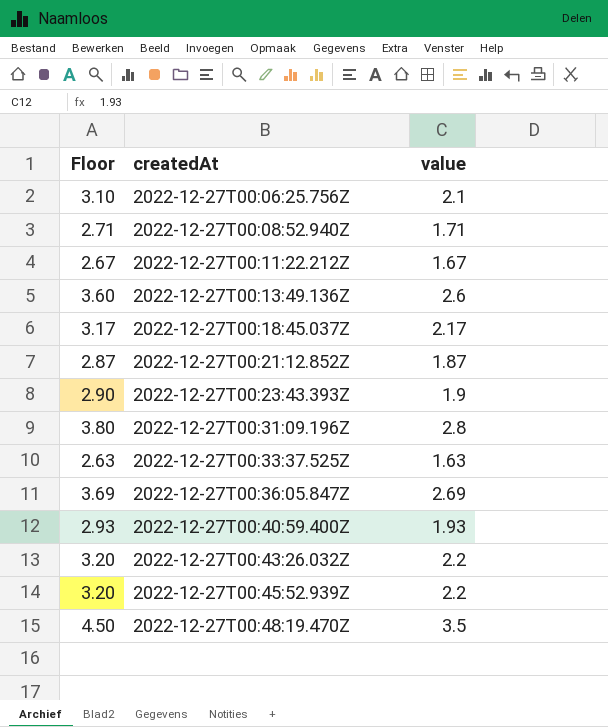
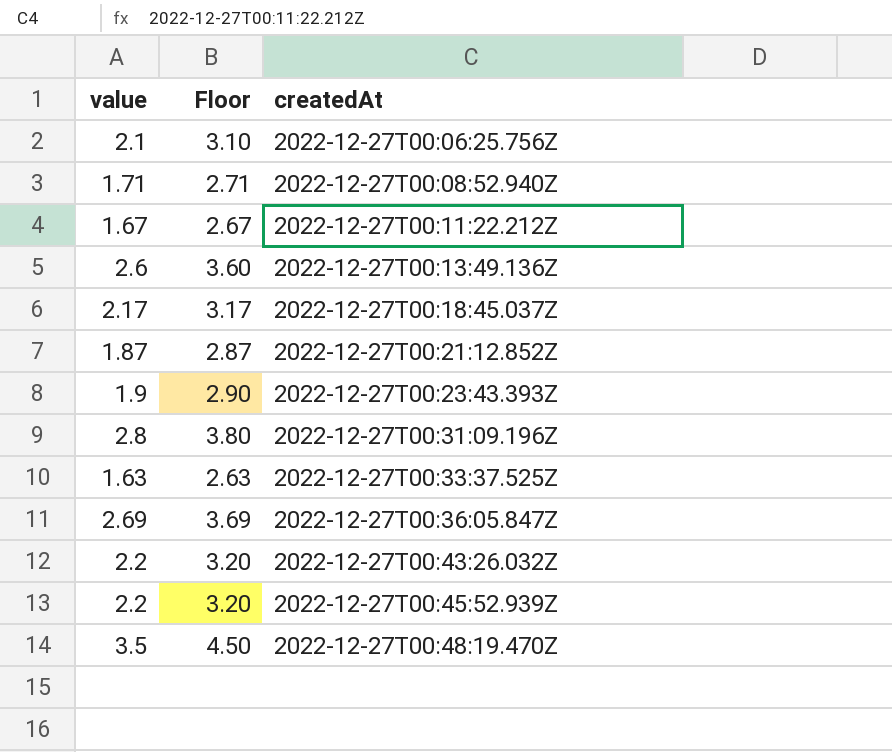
column value | position: 3 -> 1
row 2022-12-27T00:40:59.400Z: 2.93 | 1.93 -> none

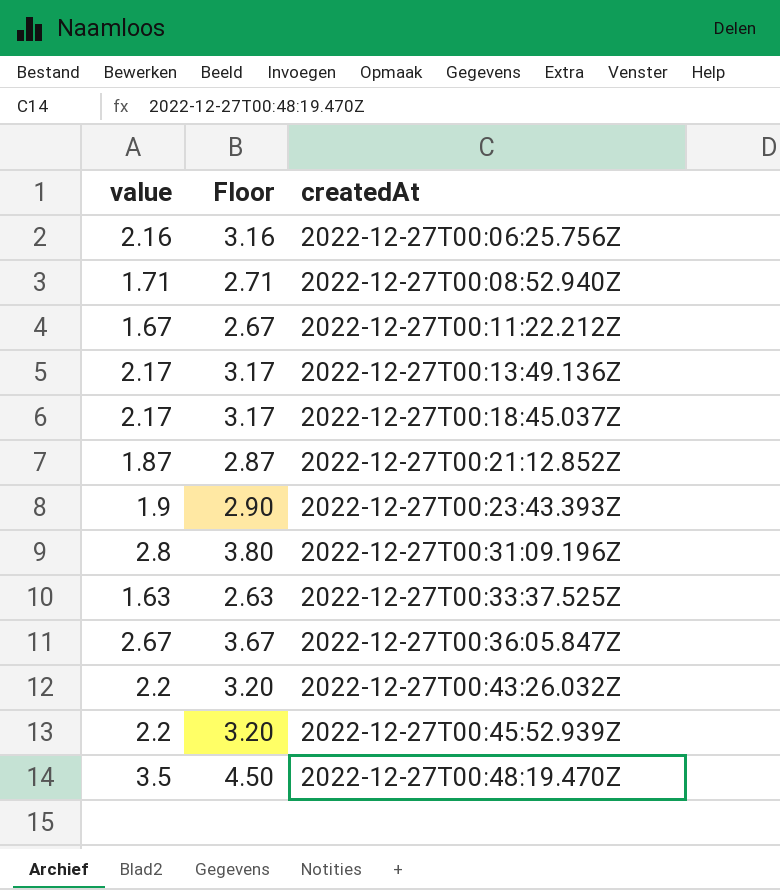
2022-12-27T00:06:25.756Z | value: 2.1 -> 2.16
2022-12-27T00:06:25.756Z | Floor: 3.10 -> 3.16
2022-12-27T00:13:49.136Z | value: 2.6 -> 2.17
2022-12-27T00:13:49.136Z | Floor: 3.60 -> 3.17
2022-12-27T00:36:05.847Z | value: 2.69 -> 2.67
2022-12-27T00:36:05.847Z | Floor: 3.69 -> 3.67

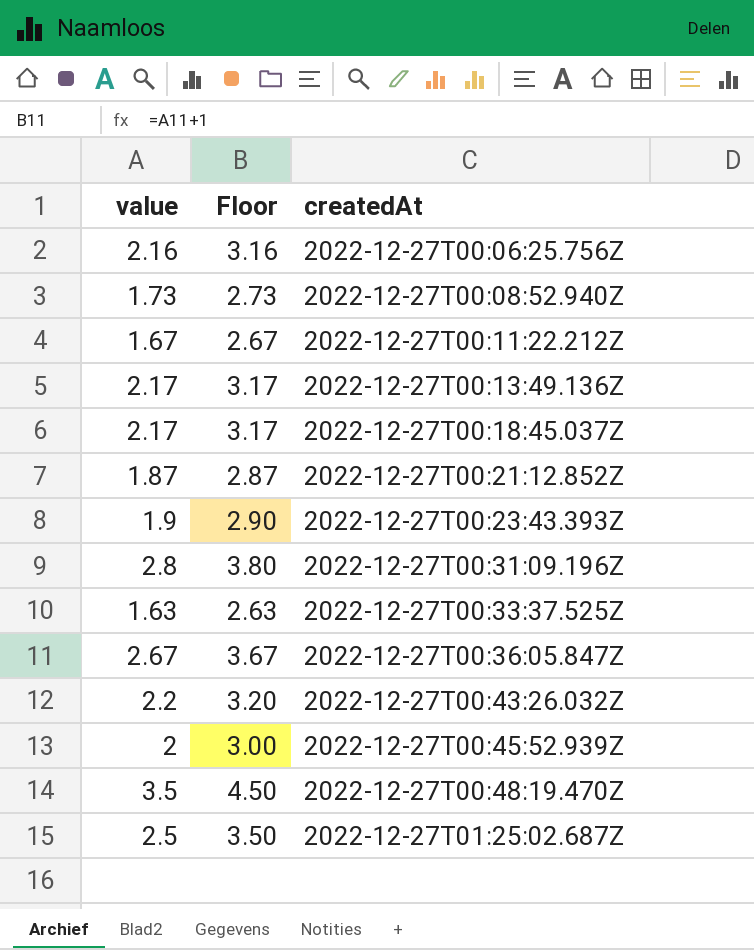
2022-12-27T00:08:52.940Z | value: 1.71 -> 1.73
2022-12-27T00:08:52.940Z | Floor: 2.71 -> 2.73
2022-12-27T00:45:52.939Z | value: 2.2 -> 2
2022-12-27T00:45:52.939Z | Floor: 3.20 -> 3.00
row 2022-12-27T01:25:02.687Z: none -> 2.5 | 3.50

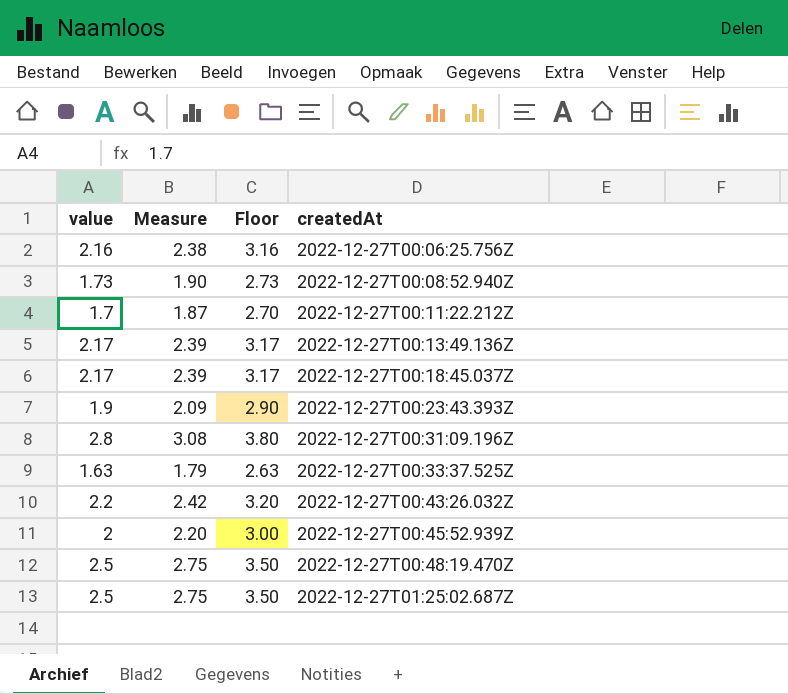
column Measure | formula: none -> [value] * 1.1
row 2022-12-27T00:21:12.852Z: 1.87 | 2.87 -> none
row 2022-12-27T00:36:05.847Z: 2.67 | 3.67 -> none
2022-12-27T00:11:22.212Z | value: 1.67 -> 1.7
2022-12-27T00:11:22.212Z | Floor: 2.67 -> 2.70
2022-12-27T00:48:19.470Z | value: 3.5 -> 2.5
2022-12-27T00:48:19.470Z | Floor: 4.50 -> 3.50

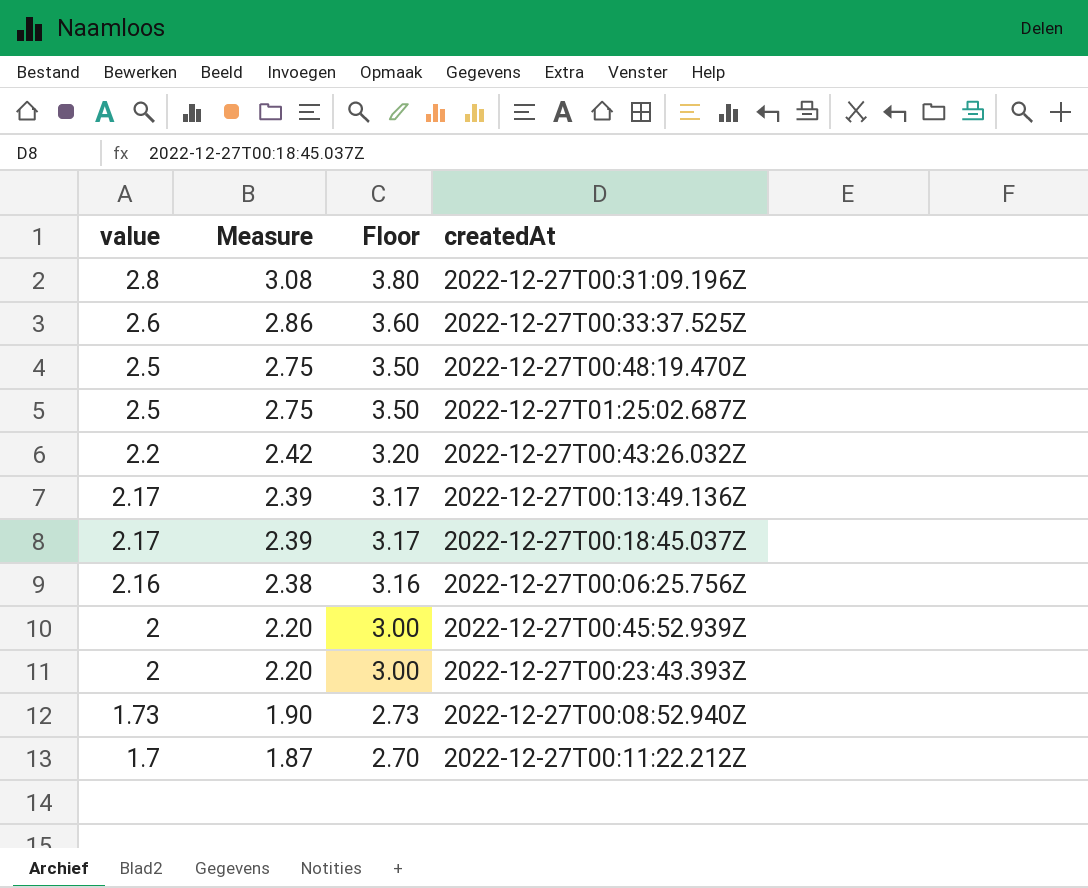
row order: createdAt ascending -> value descending
2022-12-27T00:33:37.525Z | value: 1.63 -> 2.6
2022-12-27T00:33:37.525Z | Measure: 1.79 -> 2.86
2022-12-27T00:33:37.525Z | Floor: 2.63 -> 3.60
2022-12-27T00:23:43.393Z | value: 1.9 -> 2
2022-12-27T00:23:43.393Z | Measure: 2.09 -> 2.20
2022-12-27T00:23:43.393Z | Floor: 2.90 -> 3.00

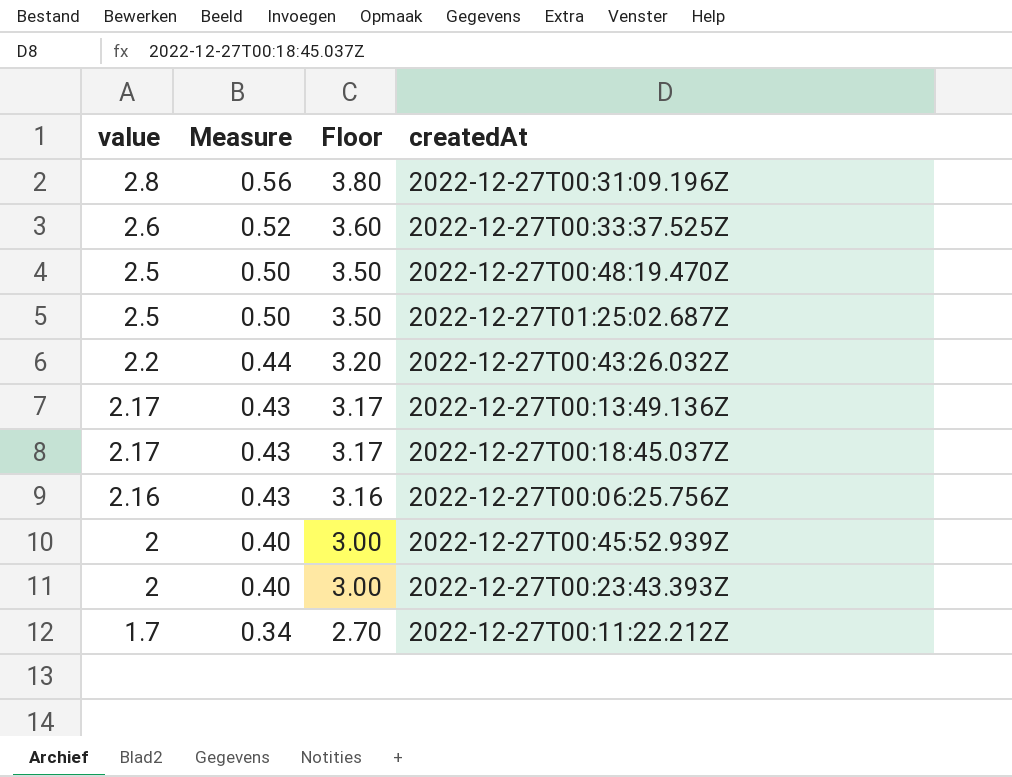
column Measure | formula: [value] * 1.1 -> [value] * 0.2
row 2022-12-27T00:08:52.940Z: 1.73 | 1.90 | 2.73 -> none

